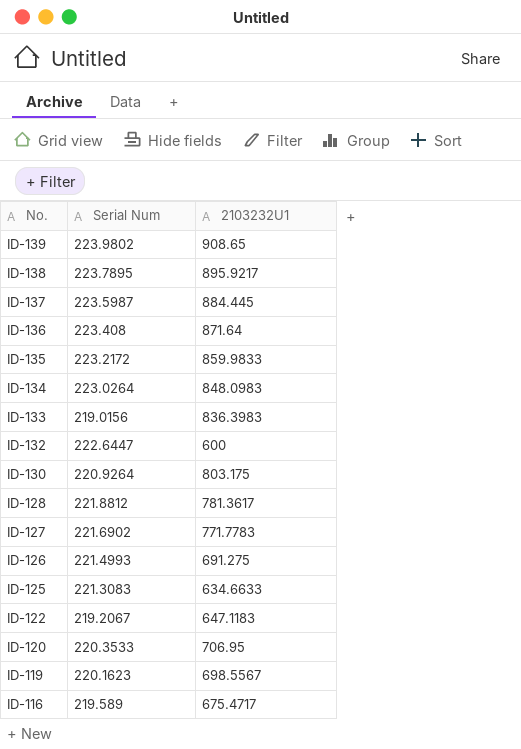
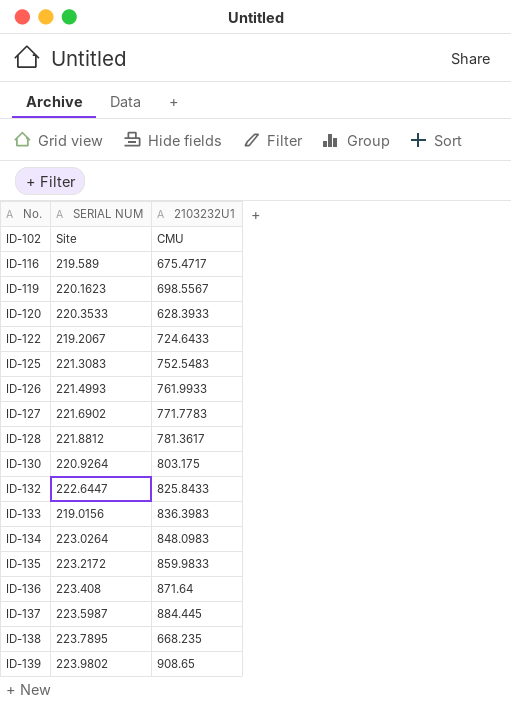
row order: No. descending -> No. ascending
column name: Serial Num -> SERIAL NUM
row ID-102: none -> Site | CMU
ID-120 | 2103232U1: 706.95 -> 628.3933
ID-122 | 2103232U1: 647.1183 -> 724.6433
ID-125 | 2103232U1: 634.6633 -> 752.5483
ID-126 | 2103232U1: 691.275 -> 761.9933
ID-132 | 2103232U1: 600 -> 825.8433
ID-138 | 2103232U1: 895.9217 -> 668.235

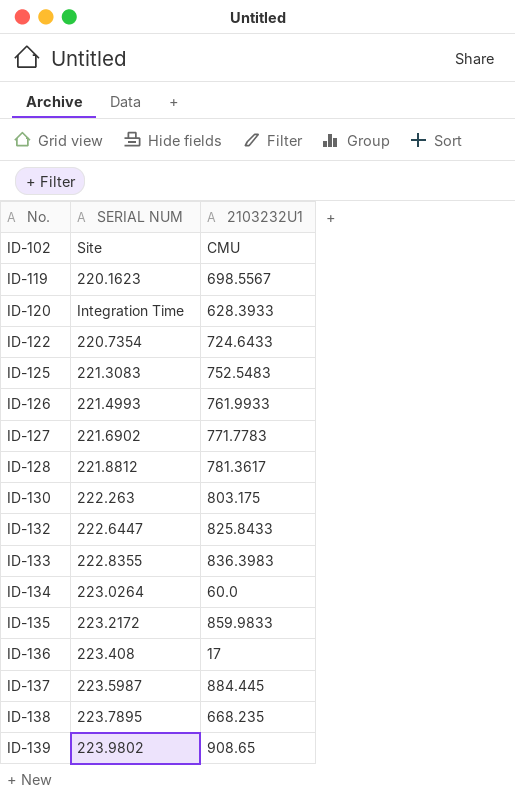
row ID-116: 219.589 | 675.4717 -> none
ID-120 | SERIAL NUM: 220.3533 -> Integration Time
ID-122 | SERIAL NUM: 219.2067 -> 220.7354
ID-130 | SERIAL NUM: 220.9264 -> 222.263
ID-133 | SERIAL NUM: 219.0156 -> 222.8355
ID-134 | 2103232U1: 848.0983 -> 60.0
ID-136 | 2103232U1: 871.64 -> 17

